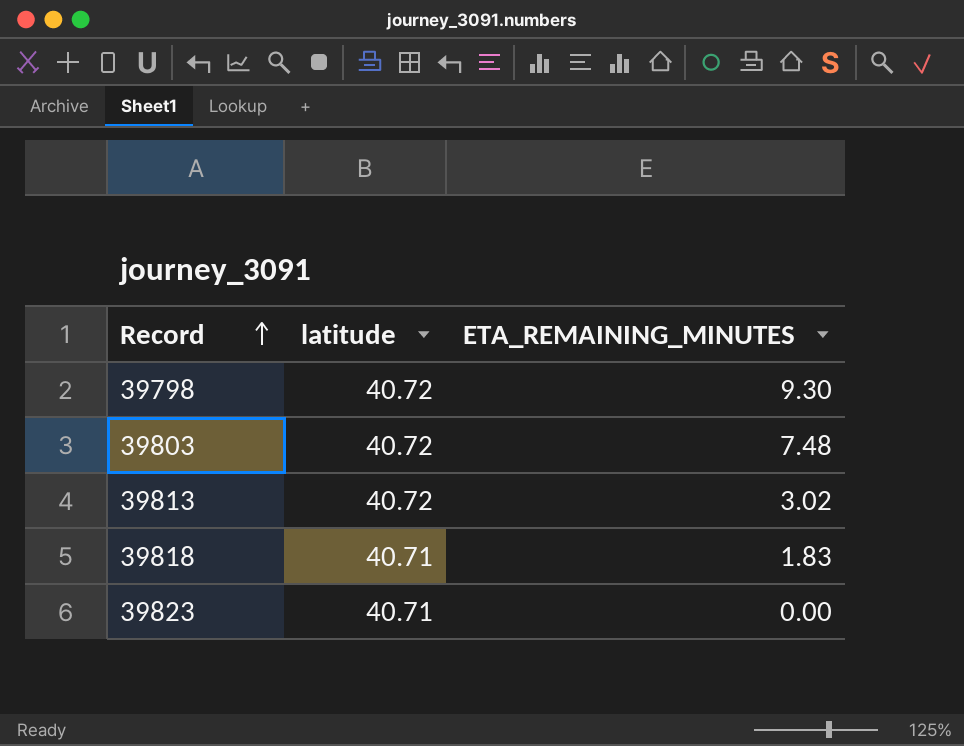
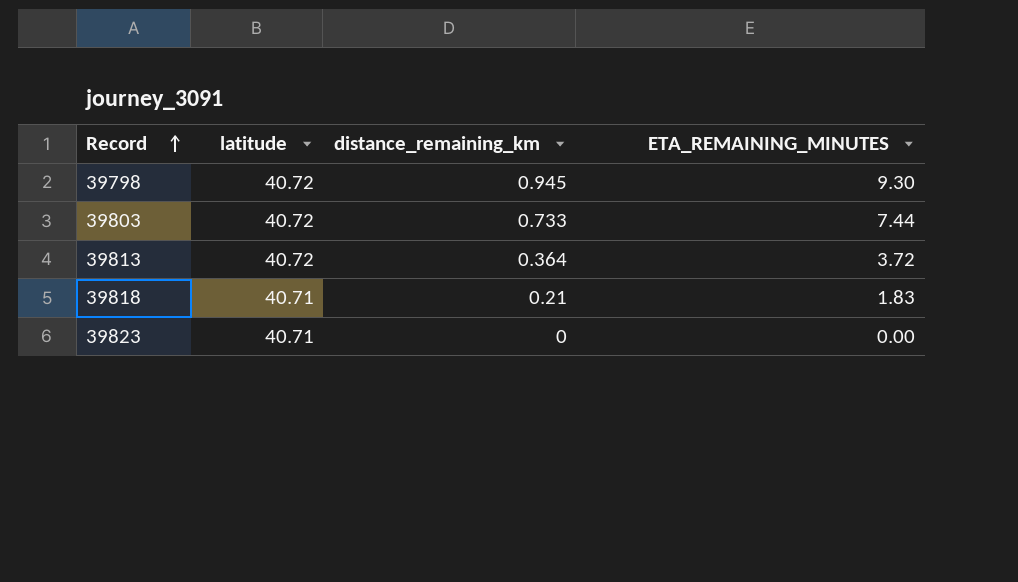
column distance_remaining_km | position: none -> 3
39803 | ETA_REMAINING_MINUTES: 7.48 -> 7.44
39813 | ETA_REMAINING_MINUTES: 3.02 -> 3.72

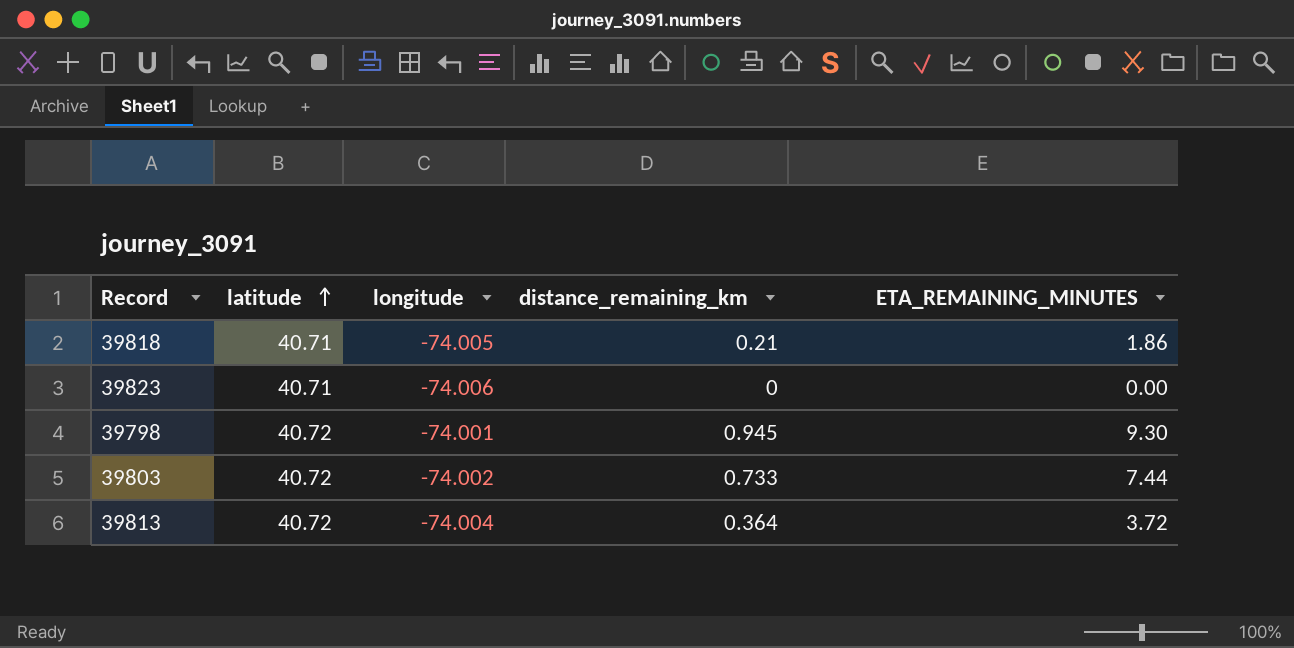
row order: Record ascending -> latitude ascending
column longitude | position: none -> 3
39818 | ETA_REMAINING_MINUTES: 1.83 -> 1.86

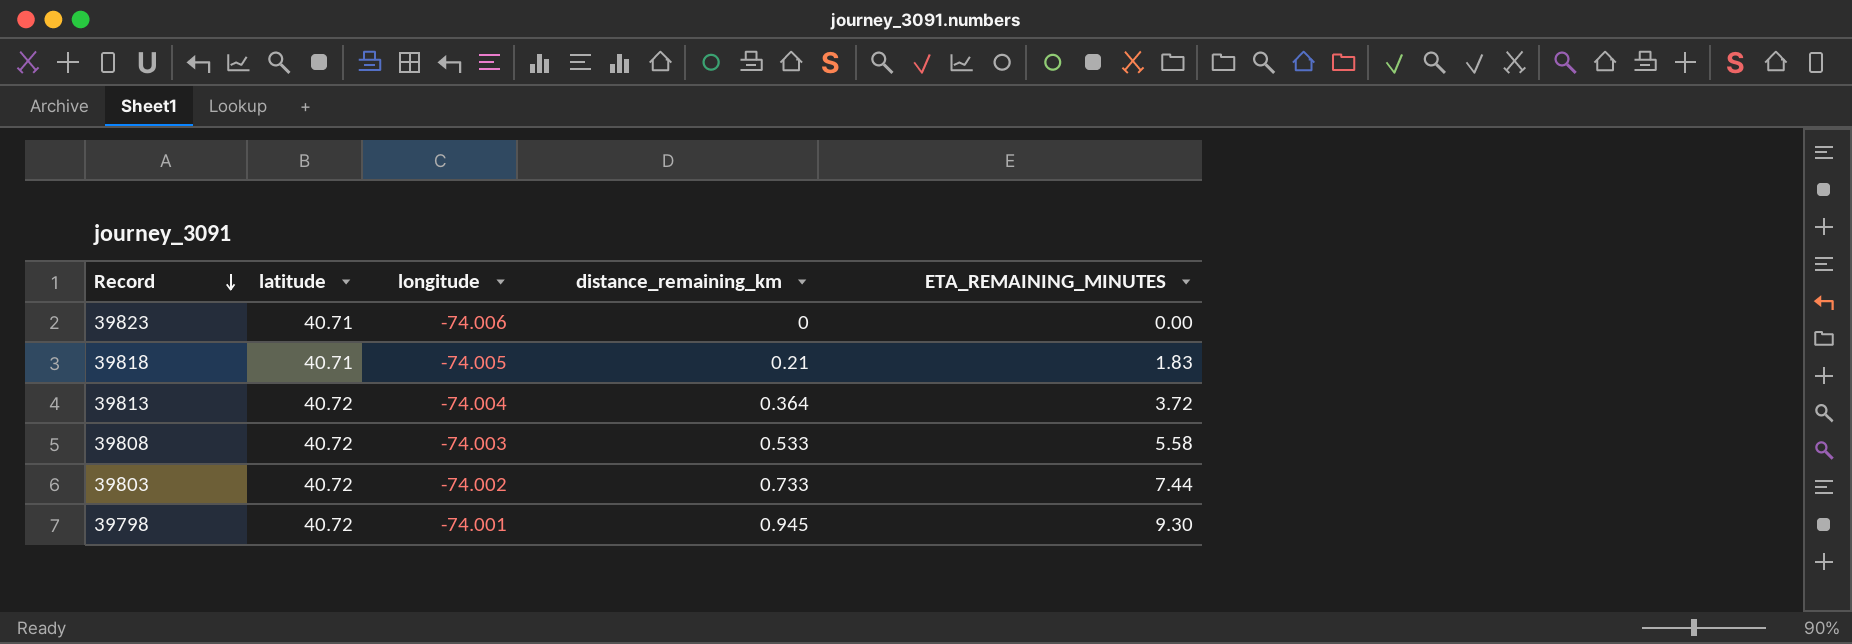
row order: latitude ascending -> Record descending
39818 | ETA_REMAINING_MINUTES: 1.86 -> 1.83
row 39808: none -> 40.72 | -74.003 | 0.533 | 5.58

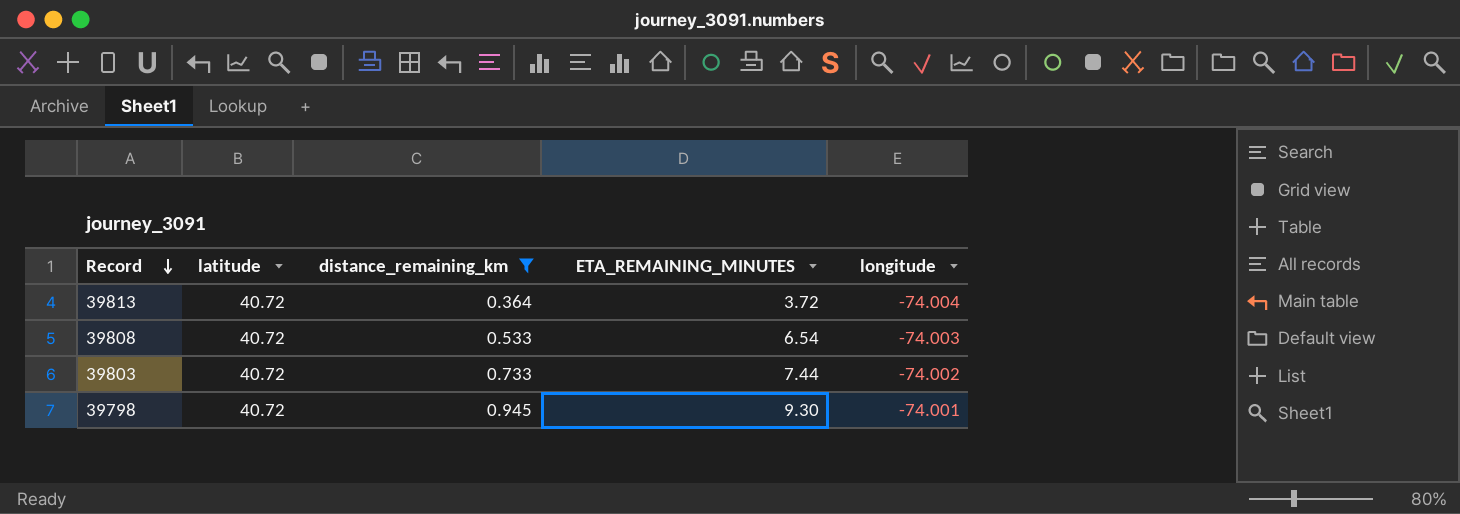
filter: none -> distance_remaining_km >= 0.364
column longitude | position: 3 -> 5
39808 | ETA_REMAINING_MINUTES: 5.58 -> 6.54

